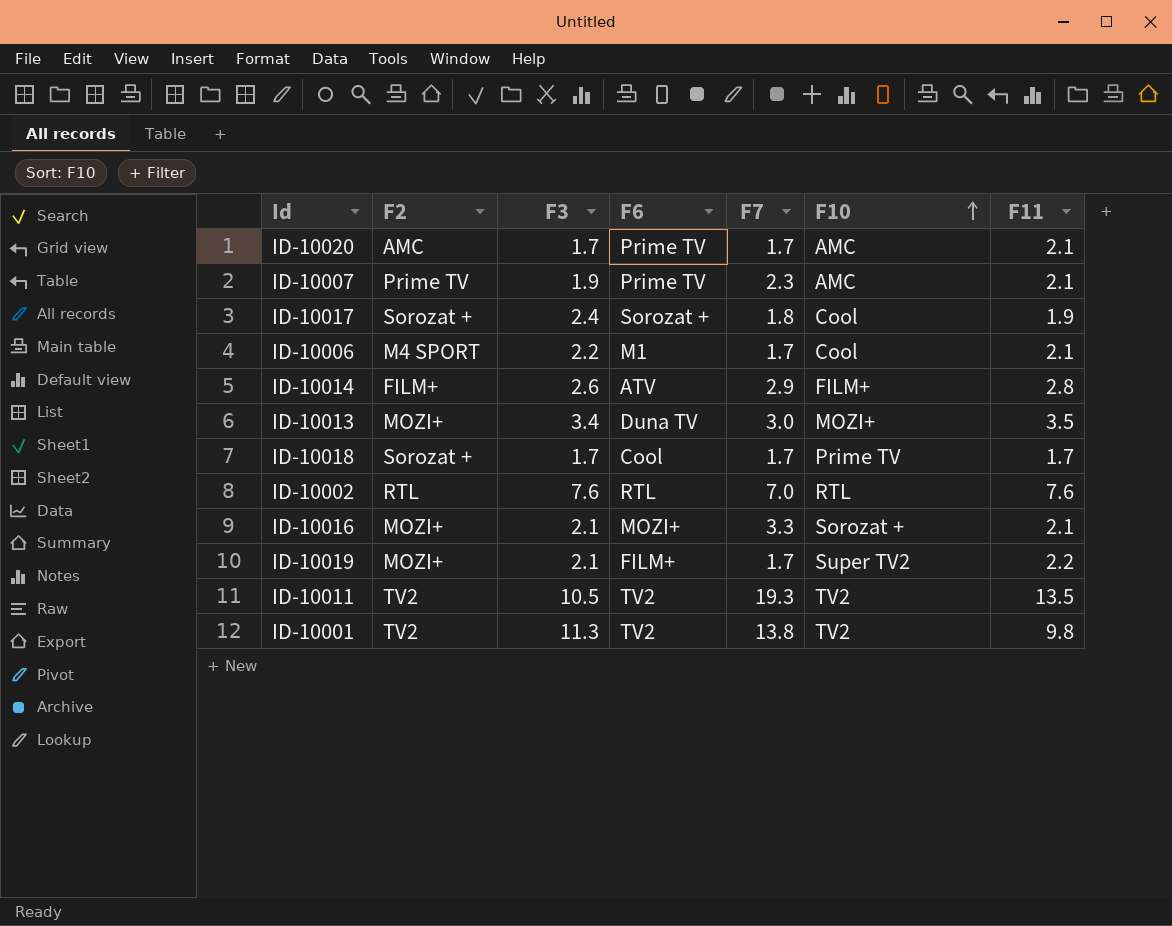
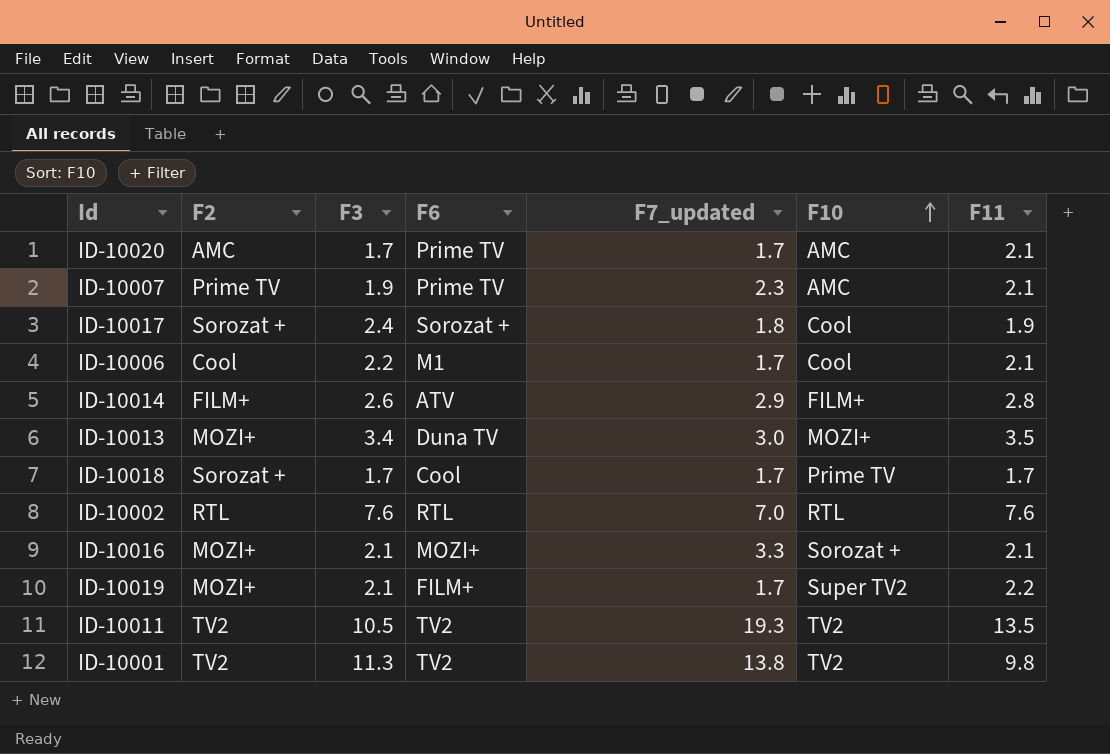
column name: F7 -> F7_updated
ID-10006 | F2: M4 SPORT -> Cool

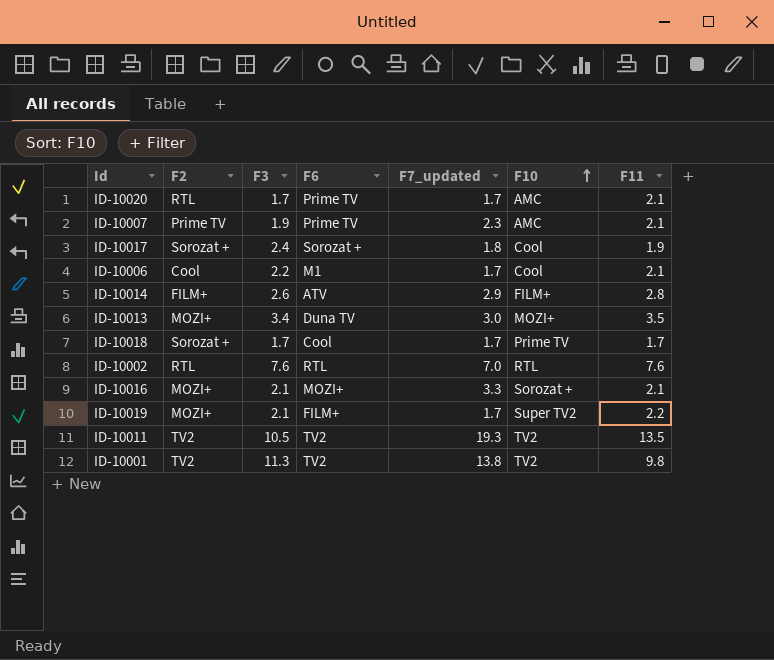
ID-10020 | F2: AMC -> RTL

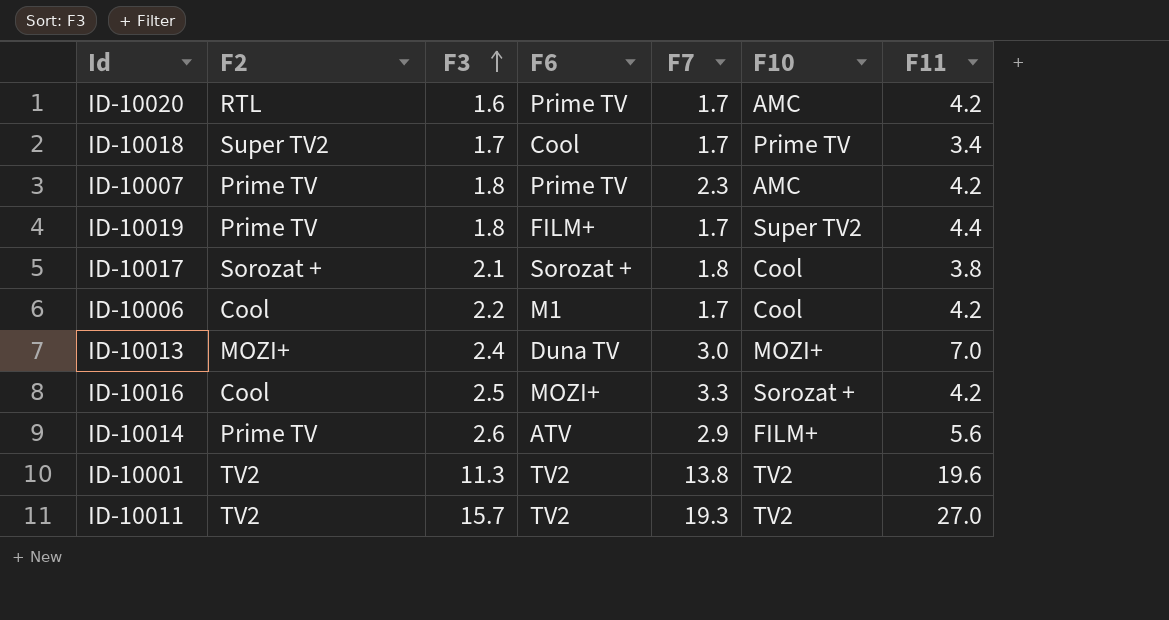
row order: F10 ascending -> F3 ascending
column name: F7_updated -> F7
row ID-10002: RTL | 7.6 | RTL | 7.0 | RTL | 7.6 -> none
ID-10020 | F3: 1.7 -> 1.6
ID-10020 | F11: 2.1 -> 4.2
ID-10018 | F2: Sorozat + -> Super TV2
ID-10018 | F11: 1.7 -> 3.4
ID-10007 | F3: 1.9 -> 1.8
ID-10007 | F11: 2.1 -> 4.2
ID-10019 | F2: MOZI+ -> Prime TV
ID-10019 | F3: 2.1 -> 1.8
ID-10019 | F11: 2.2 -> 4.4
ID-10017 | F3: 2.4 -> 2.1
ID-10017 | F11: 1.9 -> 3.8
ID-10006 | F11: 2.1 -> 4.2
ID-10013 | F3: 3.4 -> 2.4
ID-10013 | F11: 3.5 -> 7.0
ID-10016 | F2: MOZI+ -> Cool
ID-10016 | F3: 2.1 -> 2.5
ID-10016 | F11: 2.1 -> 4.2
ID-10014 | F2: FILM+ -> Prime TV
ID-10014 | F11: 2.8 -> 5.6
ID-10001 | F11: 9.8 -> 19.6
ID-10011 | F3: 10.5 -> 15.7
ID-10011 | F11: 13.5 -> 27.0

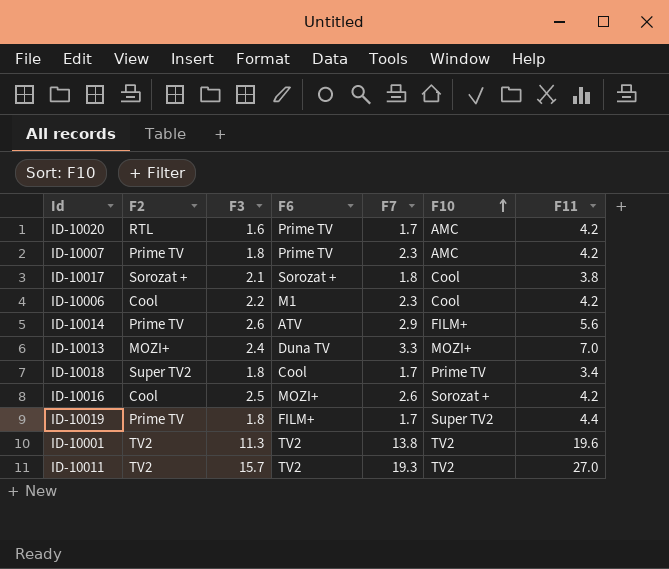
row order: F3 ascending -> F10 ascending
ID-10006 | F7: 1.7 -> 2.3
ID-10013 | F7: 3.0 -> 3.3
ID-10018 | F3: 1.7 -> 1.8
ID-10016 | F7: 3.3 -> 2.6

